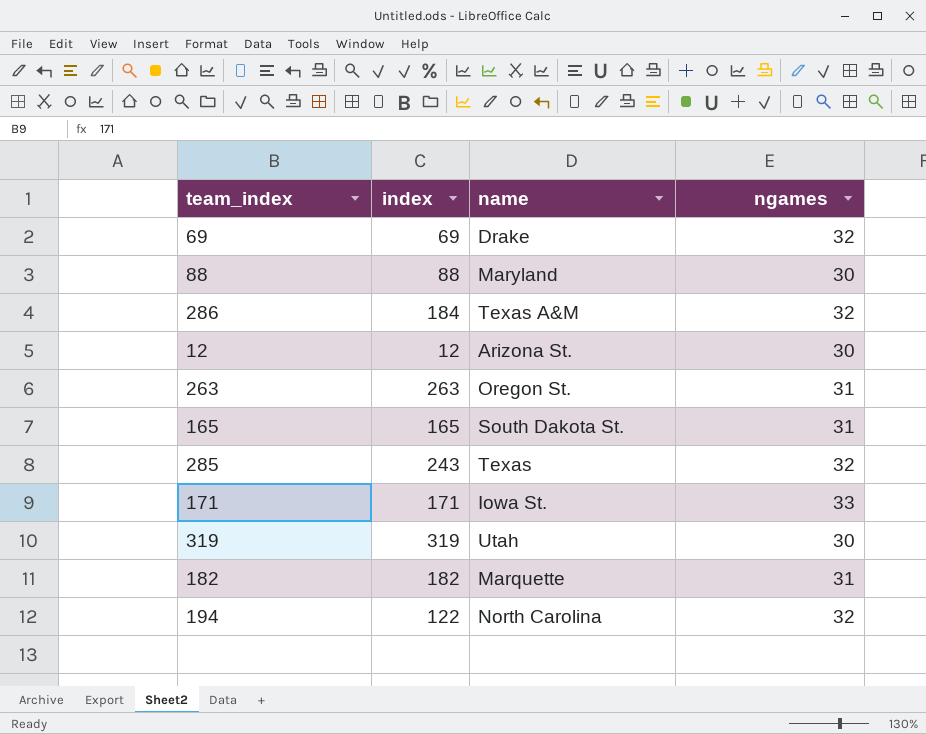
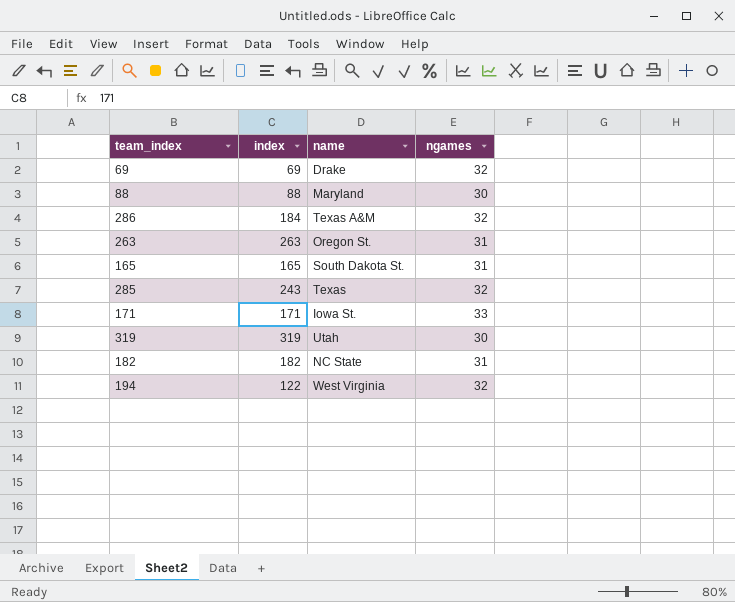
row 12: 12 | Arizona St. | 30 -> none
182 | name: Marquette -> NC State
194 | name: North Carolina -> West Virginia

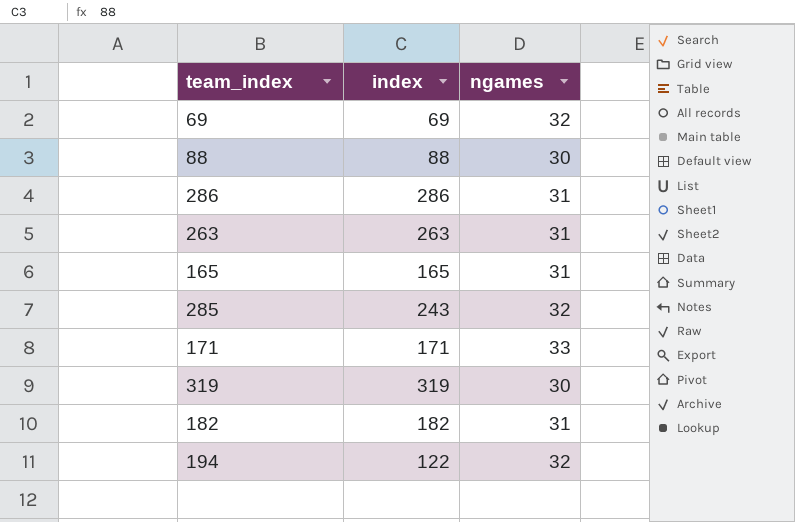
column name | position: 3 -> none
286 | index: 184 -> 286
286 | ngames: 32 -> 31

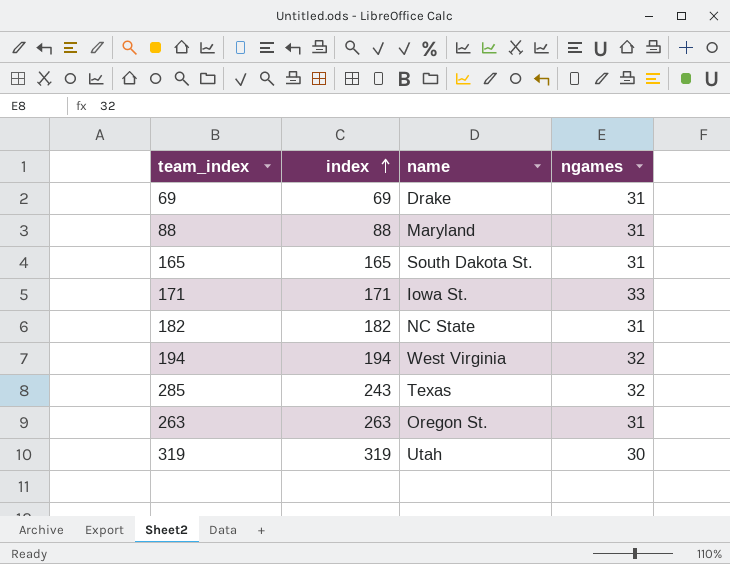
row order: none -> index ascending
column name | position: none -> 3
row 286: 286 | 31 -> none
69 | ngames: 32 -> 31
88 | ngames: 30 -> 31
194 | index: 122 -> 194

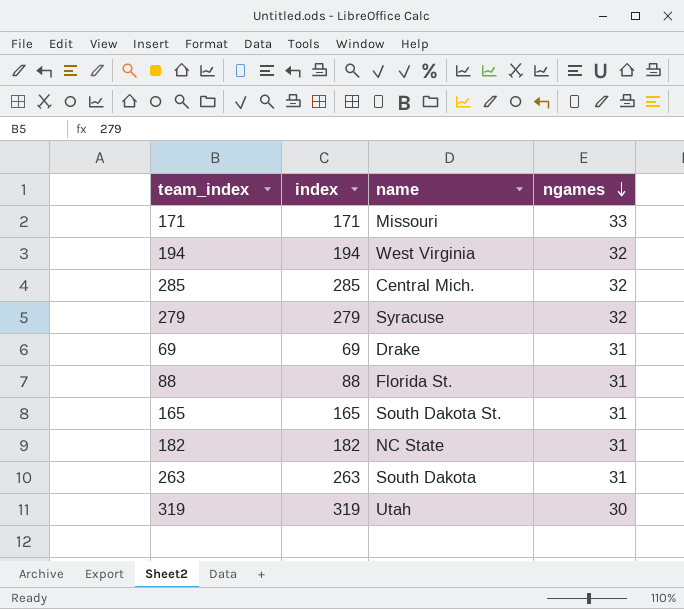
row order: index ascending -> ngames descending
171 | name: Iowa St. -> Missouri
285 | index: 243 -> 285
285 | name: Texas -> Central Mich.
row 279: none -> 279 | Syracuse | 32
88 | name: Maryland -> Florida St.
263 | name: Oregon St. -> South Dakota

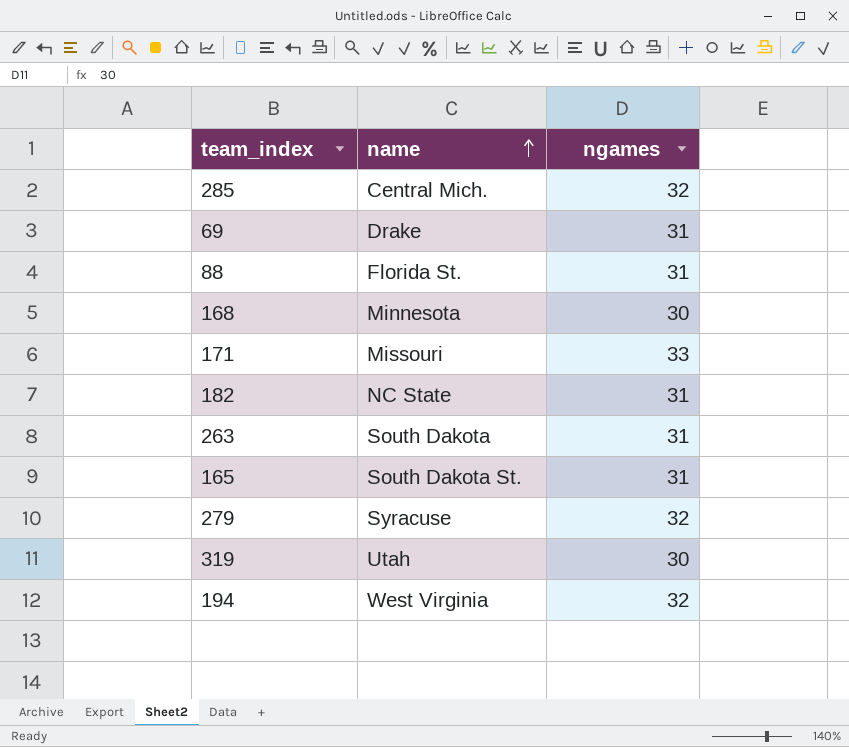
row order: ngames descending -> name ascending
column index | position: 2 -> none
row 168: none -> Minnesota | 30

